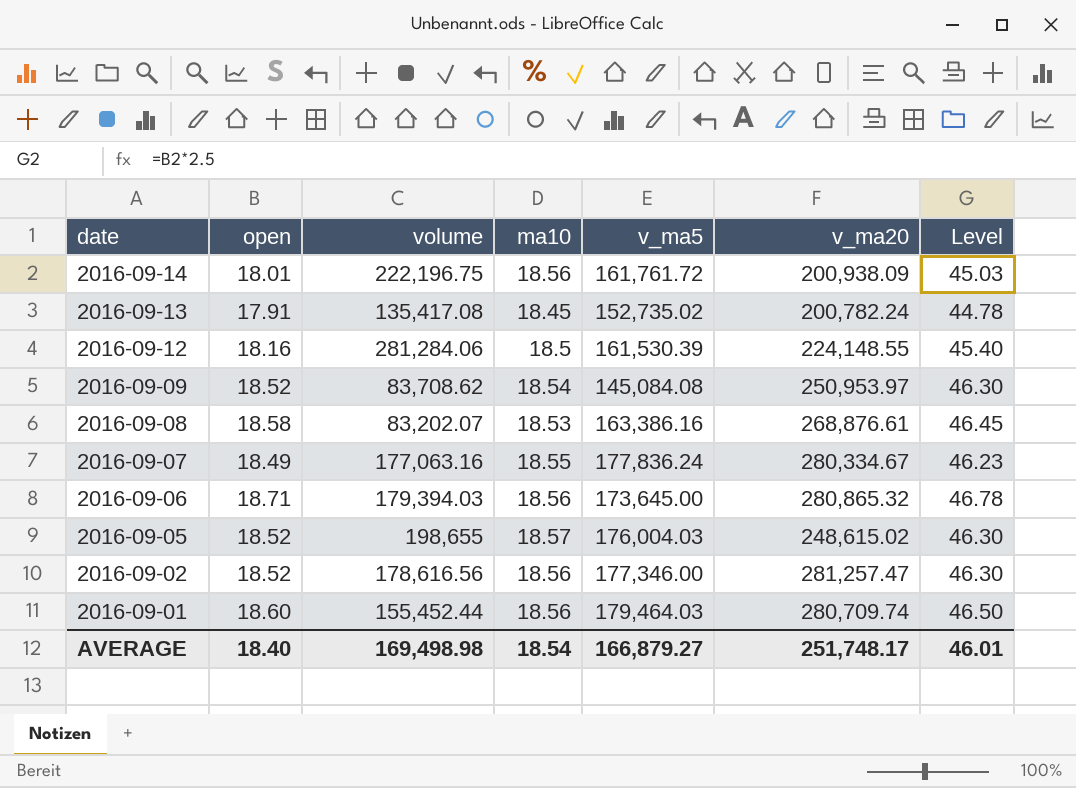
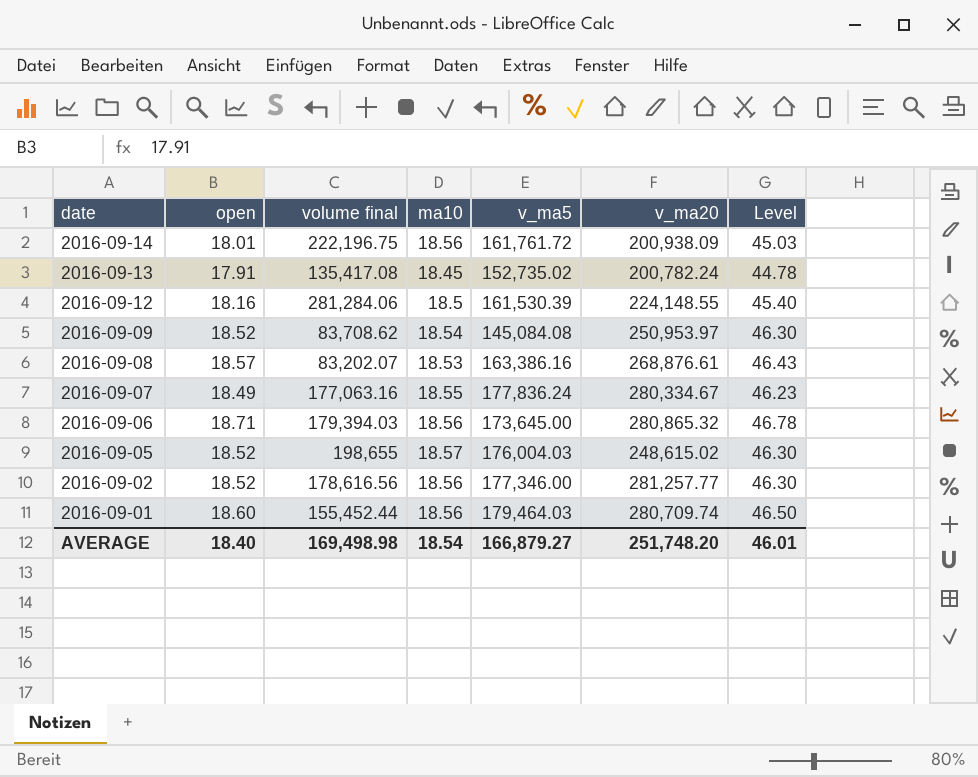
column name: volume -> volume final
2016-09-08 | open: 18.58 -> 18.57
2016-09-08 | Level: 46.45 -> 46.43
2016-09-02 | v_ma20: 281,257.47 -> 281,257.77
AVERAGE | v_ma20: 251,748.17 -> 251,748.20

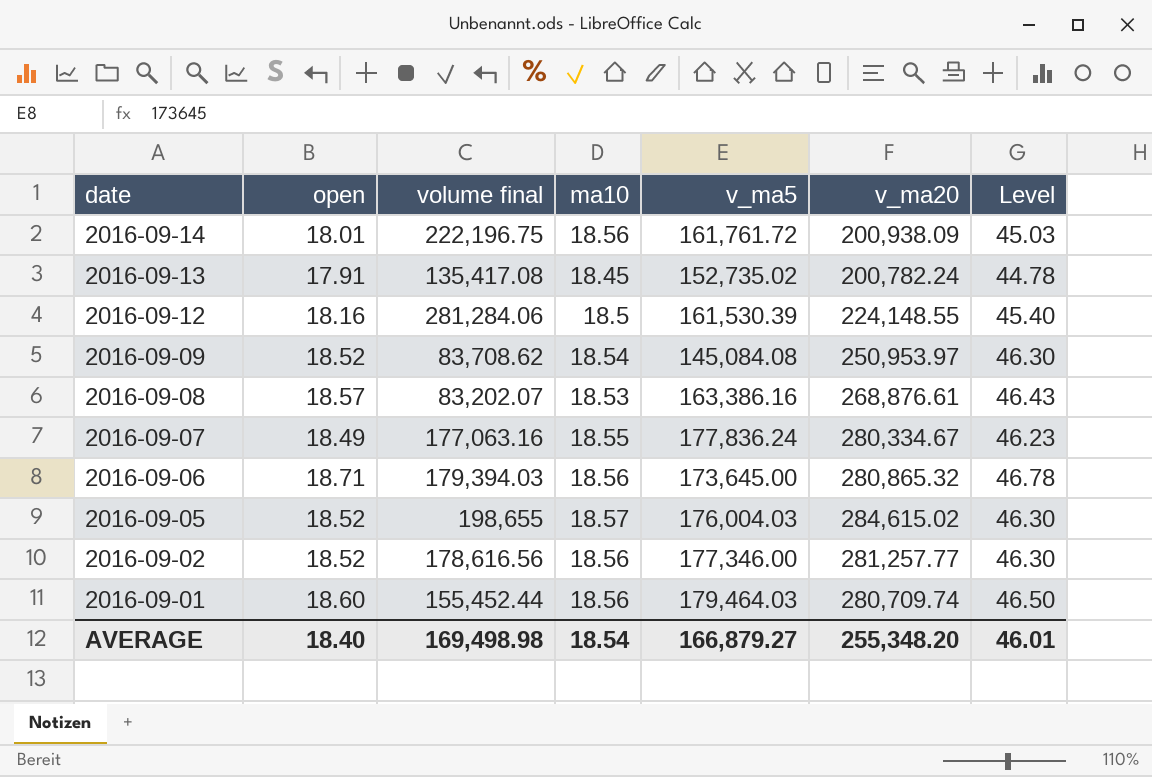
2016-09-05 | v_ma20: 248,615.02 -> 284,615.02
AVERAGE | v_ma20: 251,748.20 -> 255,348.20

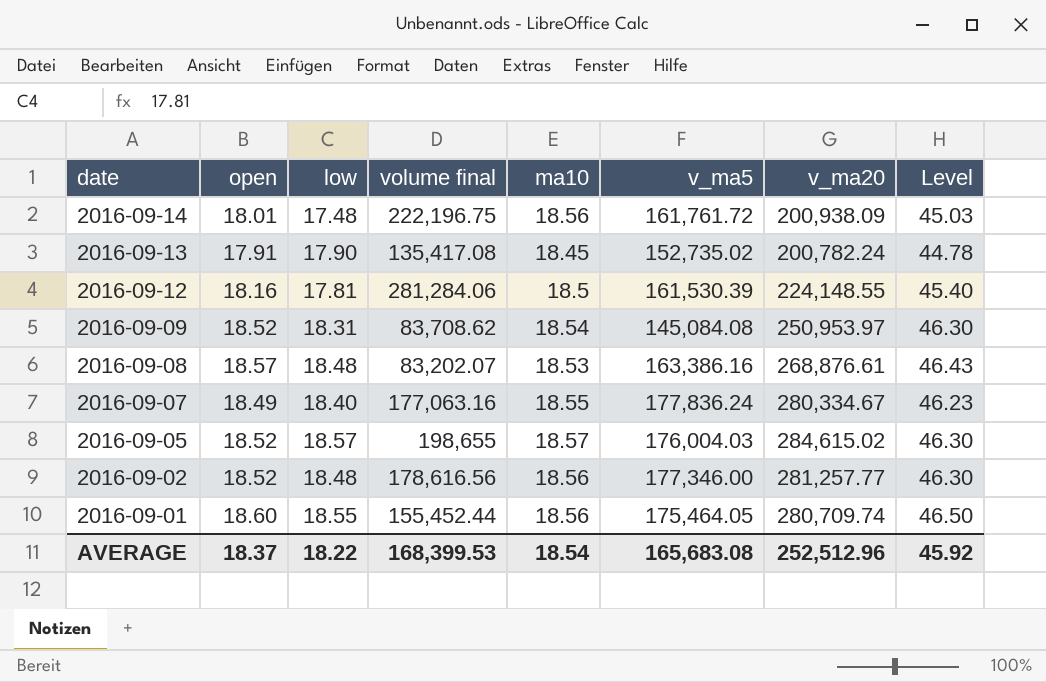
column low | position: none -> 3
row 2016-09-06: 18.71 | 179,394.03 | 18.56 | 173,645.00 | 280,865.32 | 46.78 -> none
2016-09-01 | v_ma5: 179,464.03 -> 175,464.05
AVERAGE | open: 18.40 -> 18.37
AVERAGE | volume final: 169,498.98 -> 168,399.53
AVERAGE | v_ma5: 166,879.27 -> 165,683.08
AVERAGE | v_ma20: 255,348.20 -> 252,512.96
AVERAGE | Level: 46.01 -> 45.92

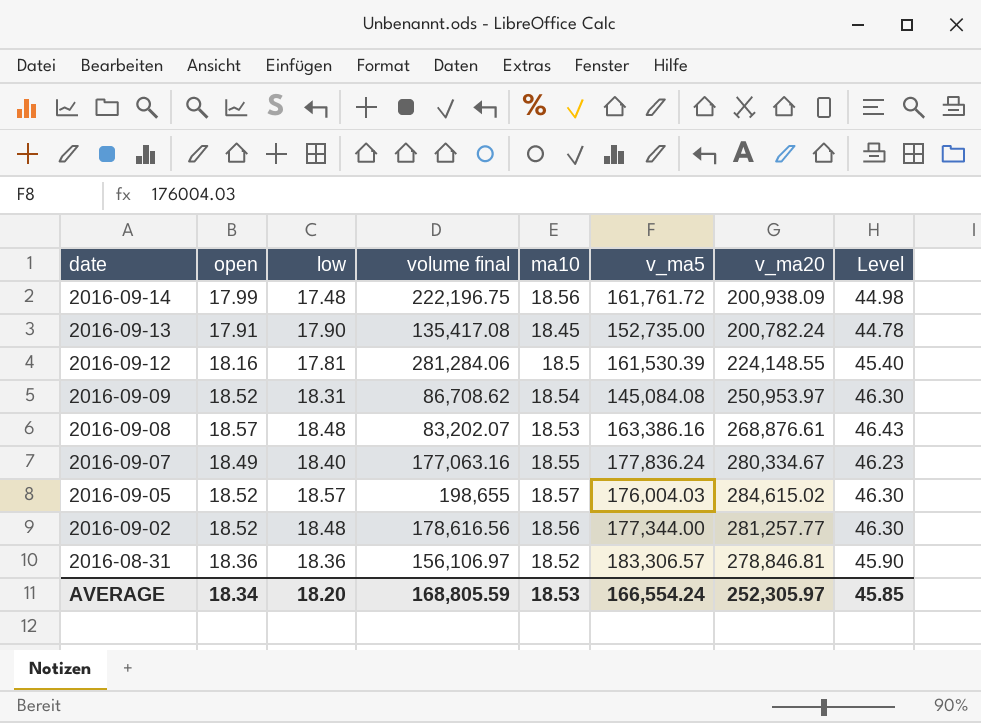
row 2016-09-01: 18.60 | 18.55 | 155,452.44 | 18.56 | 175,464.05 | 280,709.74 | 46.50 -> none
2016-09-14 | open: 18.01 -> 17.99
2016-09-14 | Level: 45.03 -> 44.98
2016-09-13 | v_ma5: 152,735.02 -> 152,735.00
2016-09-09 | volume final: 83,708.62 -> 86,708.62
2016-09-02 | v_ma5: 177,346.00 -> 177,344.00
row 2016-08-31: none -> 18.36 | 18.36 | 156,106.97 | 18.52 | 183,306.57 | 278,846.81 | 45.90
AVERAGE | open: 18.37 -> 18.34
AVERAGE | low: 18.22 -> 18.20
AVERAGE | volume final: 168,399.53 -> 168,805.59
AVERAGE | ma10: 18.54 -> 18.53
AVERAGE | v_ma5: 165,683.08 -> 166,554.24
AVERAGE | v_ma20: 252,512.96 -> 252,305.97
AVERAGE | Level: 45.92 -> 45.85

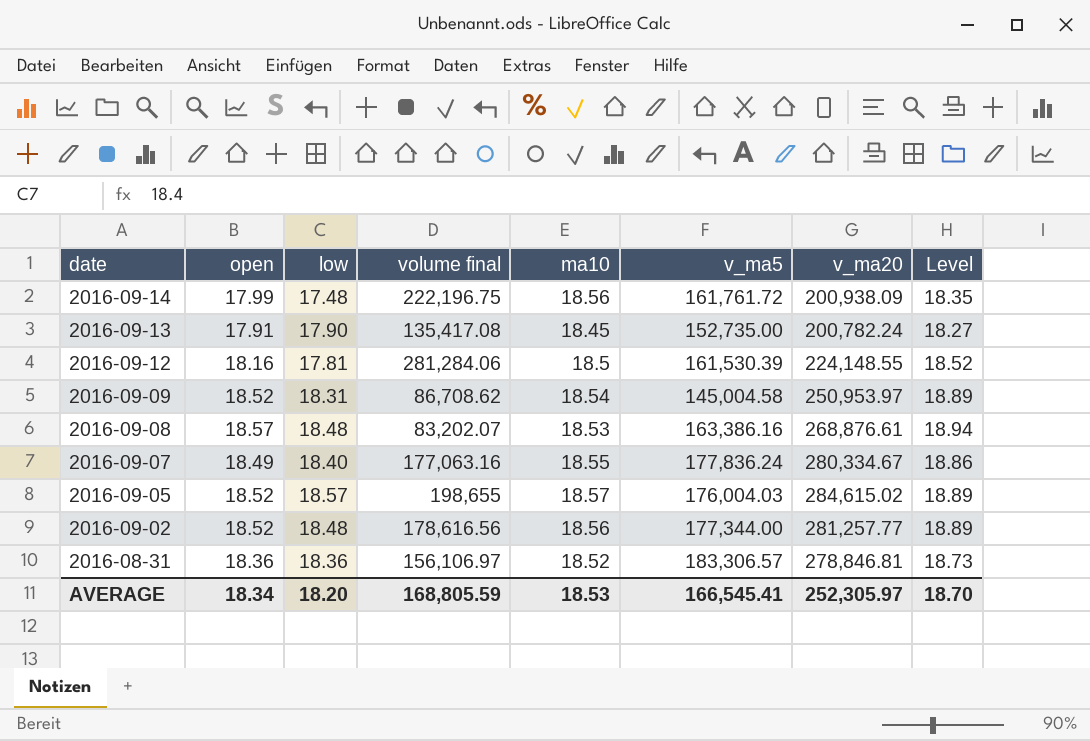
column Level | formula: [open] * 2.5 -> [open] * 1.02
2016-09-09 | v_ma5: 145,084.08 -> 145,004.58
AVERAGE | v_ma5: 166,554.24 -> 166,545.41
AVERAGE | Level: 45.85 -> 18.70

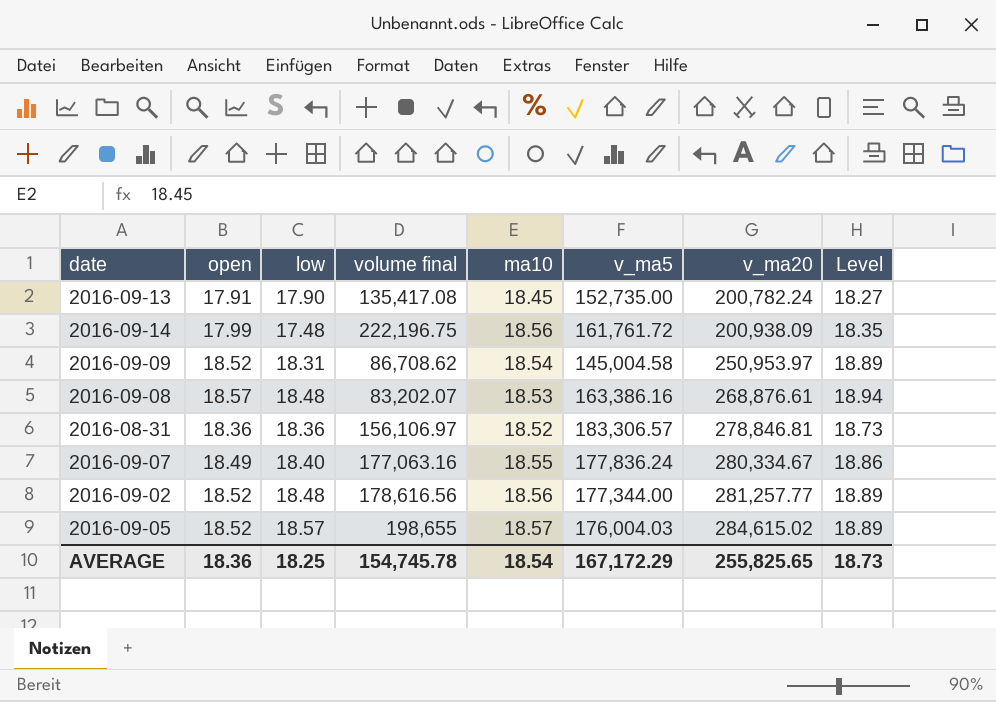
row order: date descending -> v_ma20 ascending
row 2016-09-12: 18.16 | 17.81 | 281,284.06 | 18.5 | 161,530.39 | 224,148.55 | 18.52 -> none
AVERAGE | open: 18.34 -> 18.36
AVERAGE | low: 18.20 -> 18.25
AVERAGE | volume final: 168,805.59 -> 154,745.78
AVERAGE | ma10: 18.53 -> 18.54
AVERAGE | v_ma5: 166,545.41 -> 167,172.29
AVERAGE | v_ma20: 252,305.97 -> 255,825.65
AVERAGE | Level: 18.70 -> 18.73

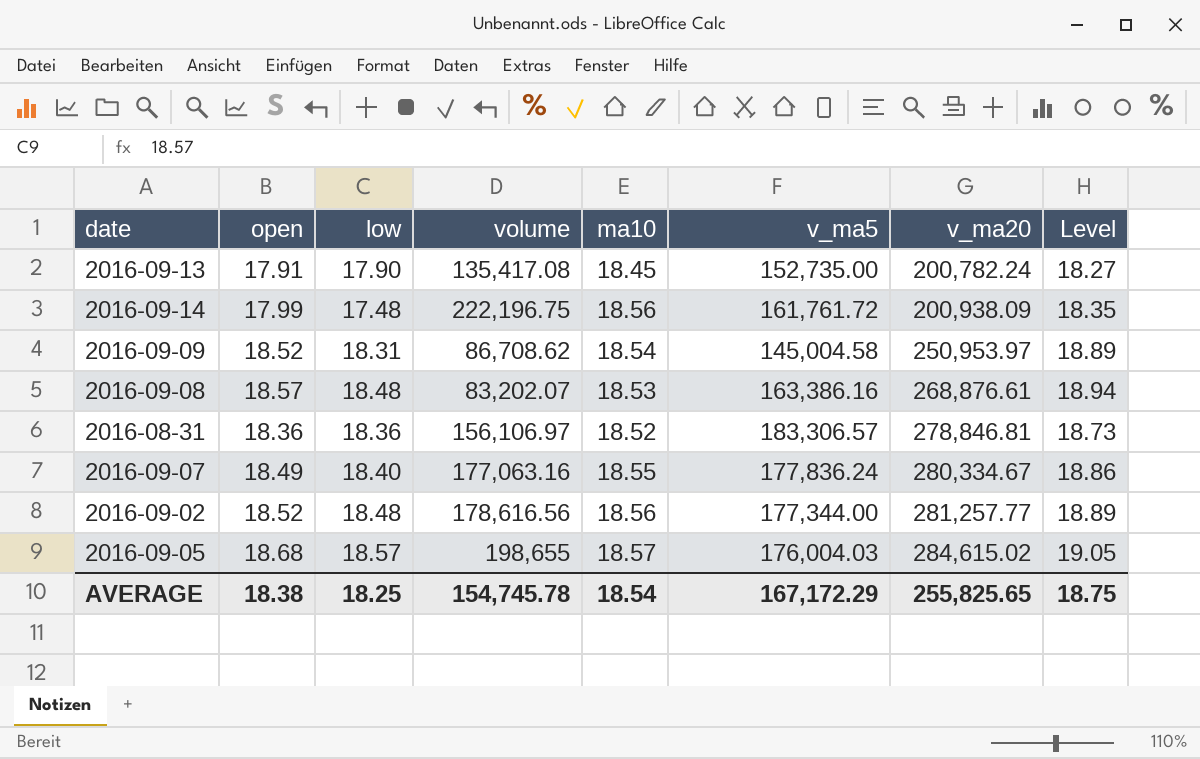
column name: volume final -> volume
2016-09-05 | open: 18.52 -> 18.68
2016-09-05 | Level: 18.89 -> 19.05
AVERAGE | open: 18.36 -> 18.38
AVERAGE | Level: 18.73 -> 18.75

